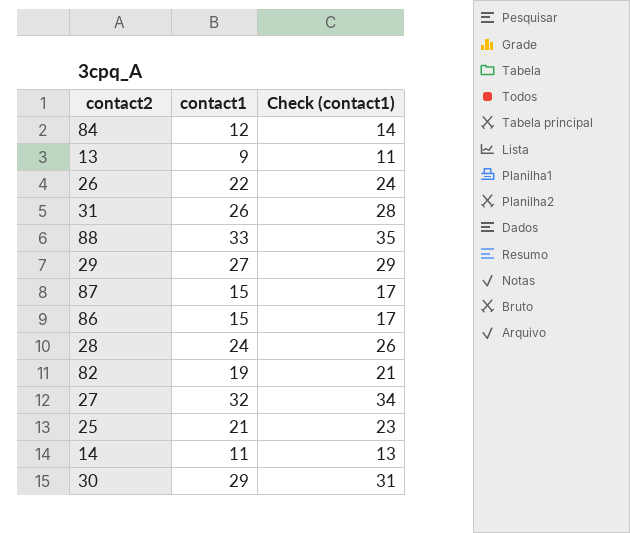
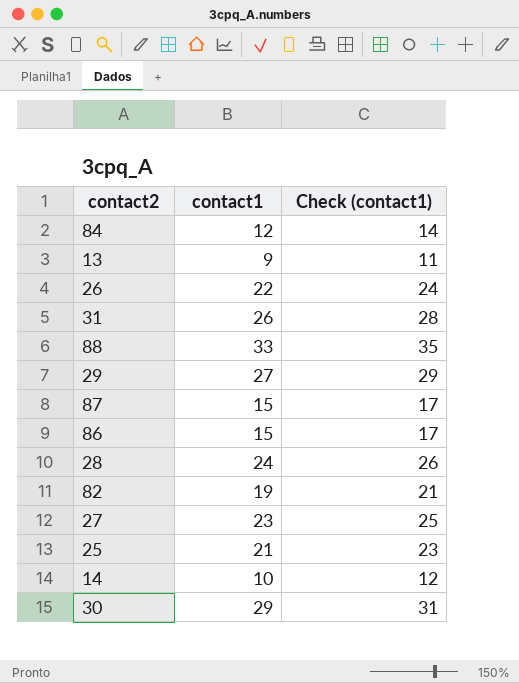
27 | contact1: 32 -> 23
27 | Check (contact1): 34 -> 25
14 | contact1: 11 -> 10
14 | Check (contact1): 13 -> 12

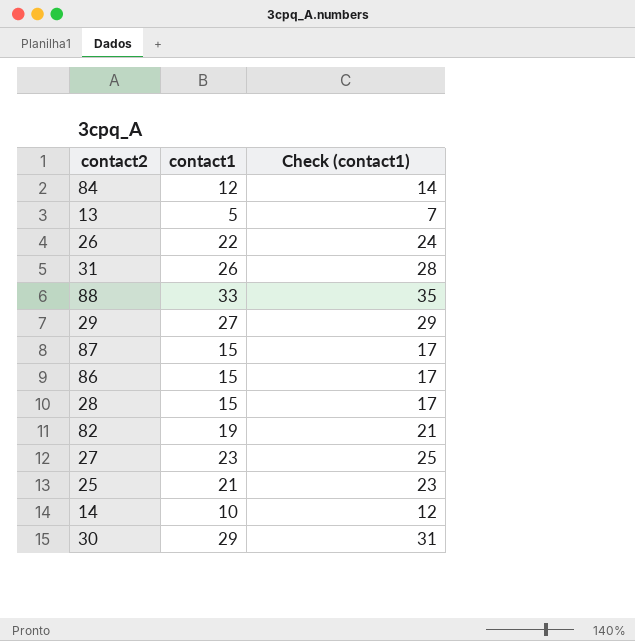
13 | contact1: 9 -> 5
13 | Check (contact1): 11 -> 7
28 | contact1: 24 -> 15
28 | Check (contact1): 26 -> 17

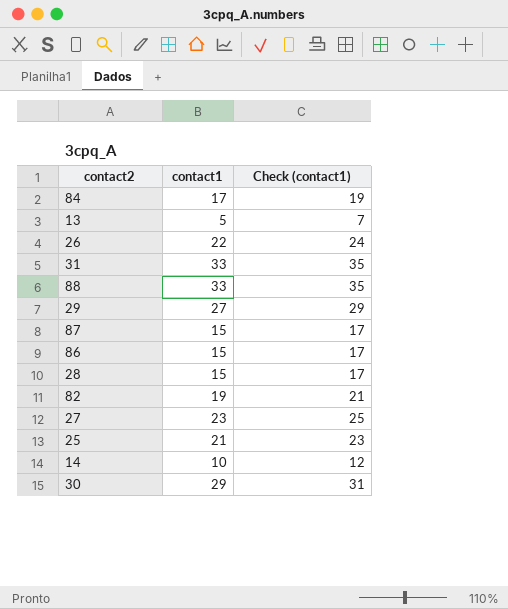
84 | contact1: 12 -> 17
84 | Check (contact1): 14 -> 19
31 | contact1: 26 -> 33
31 | Check (contact1): 28 -> 35

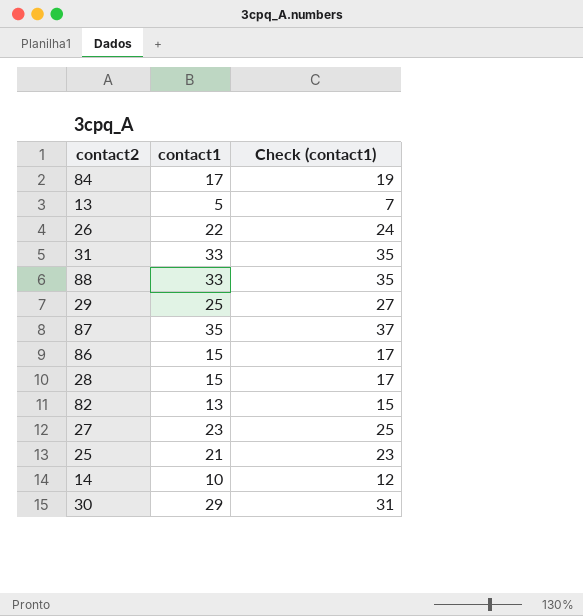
29 | contact1: 27 -> 25
29 | Check (contact1): 29 -> 27
87 | contact1: 15 -> 35
87 | Check (contact1): 17 -> 37
82 | contact1: 19 -> 13
82 | Check (contact1): 21 -> 15

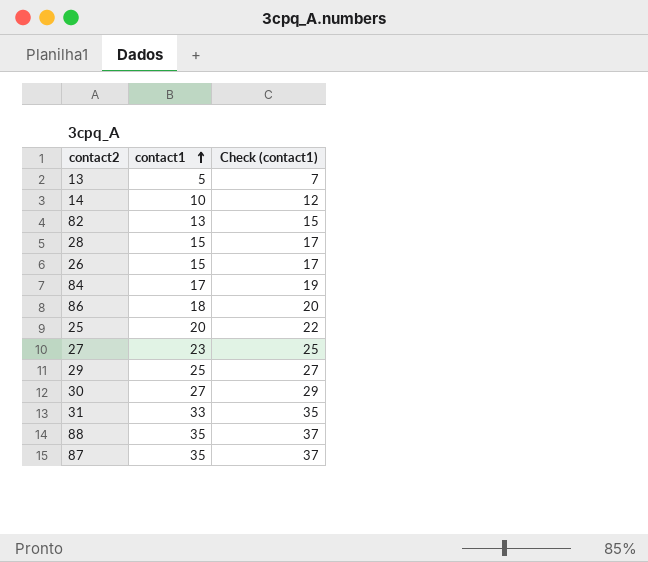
row order: none -> contact1 ascending
26 | contact1: 22 -> 15
26 | Check (contact1): 24 -> 17
86 | contact1: 15 -> 18
86 | Check (contact1): 17 -> 20
25 | contact1: 21 -> 20
25 | Check (contact1): 23 -> 22
30 | contact1: 29 -> 27
30 | Check (contact1): 31 -> 29
88 | contact1: 33 -> 35
88 | Check (contact1): 35 -> 37

